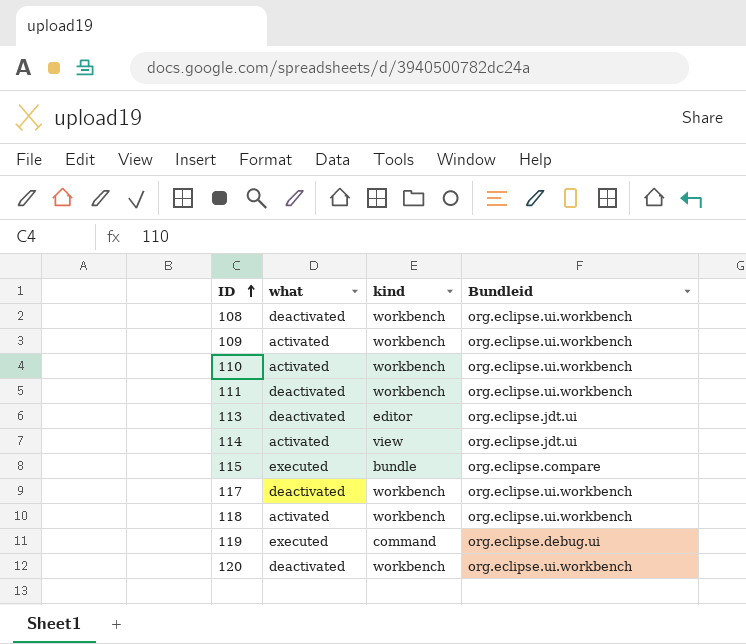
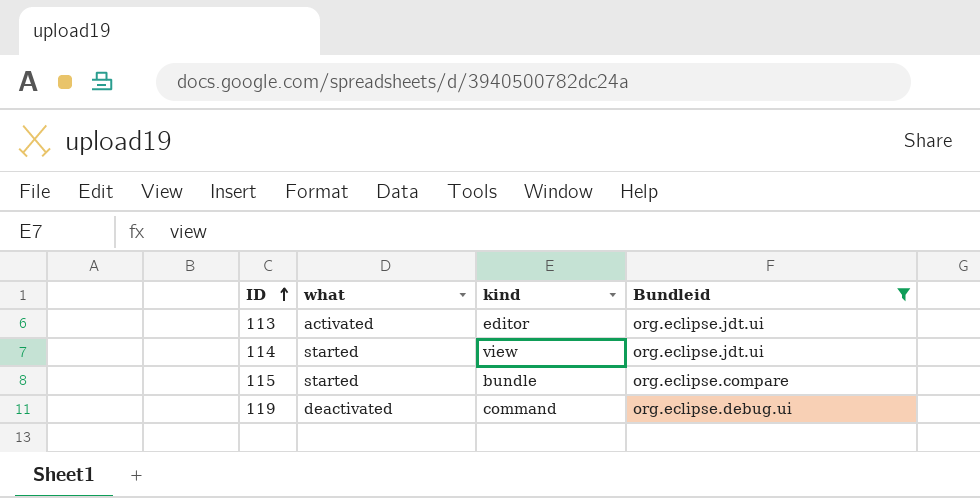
filter: none -> Bundleid != org.eclipse.ui.workbench
113 | what: deactivated -> activated
114 | what: activated -> started
115 | what: executed -> started
119 | what: executed -> deactivated

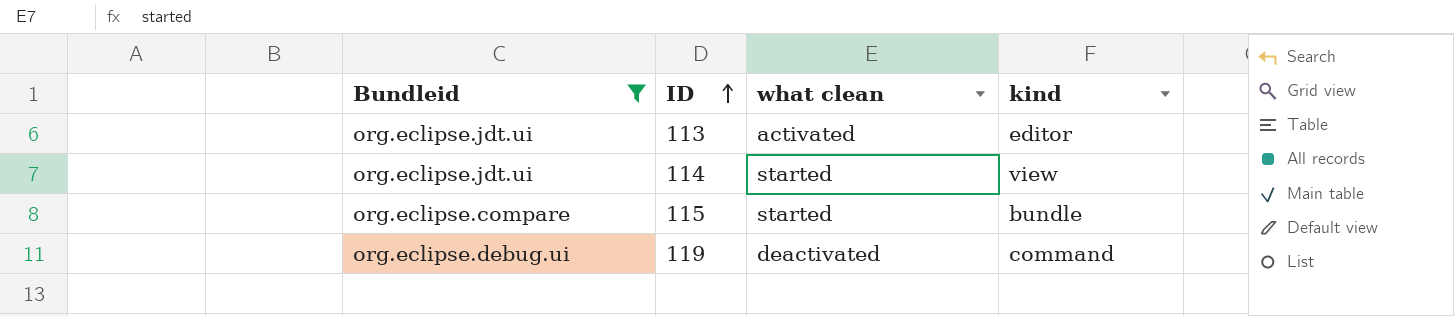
column Bundleid | position: 4 -> 1
column name: what -> what clean

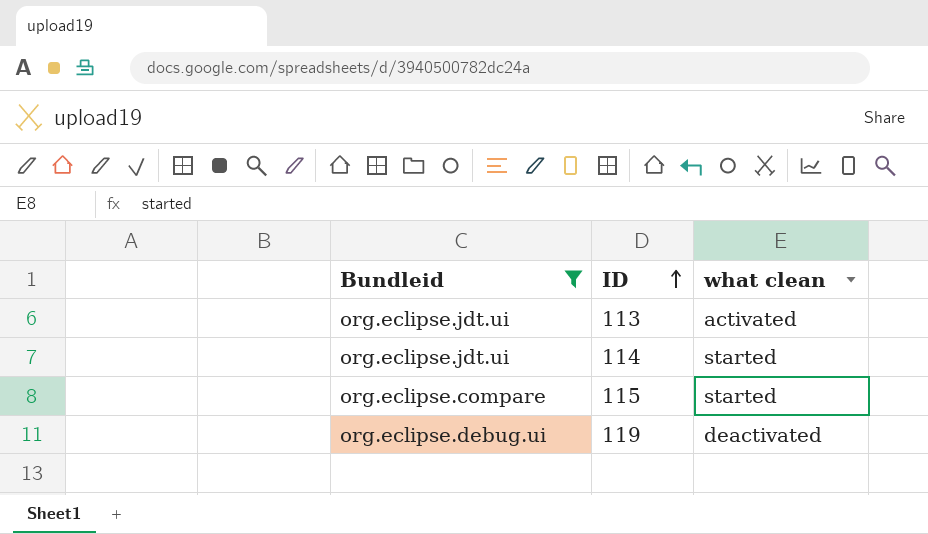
column kind | position: 4 -> none

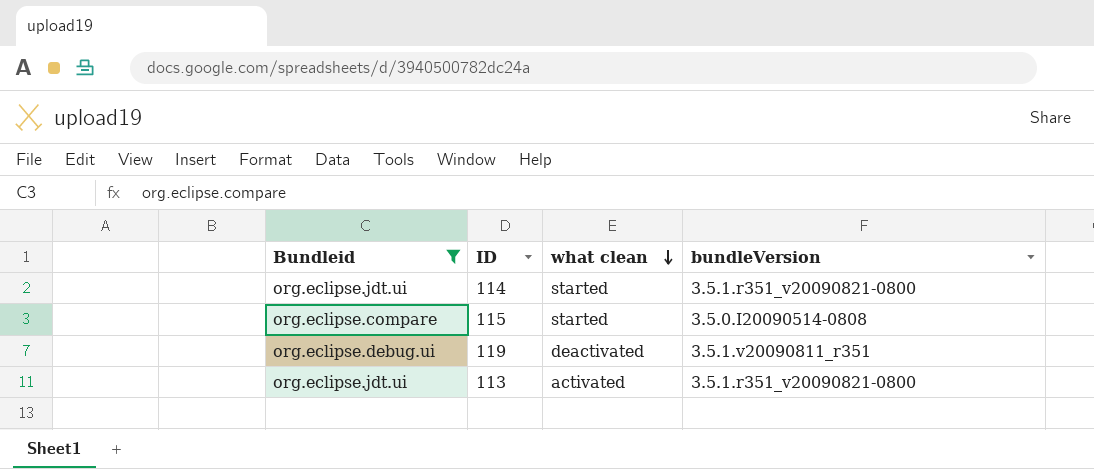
row order: ID ascending -> what clean descending
column bundleVersion | position: none -> 4

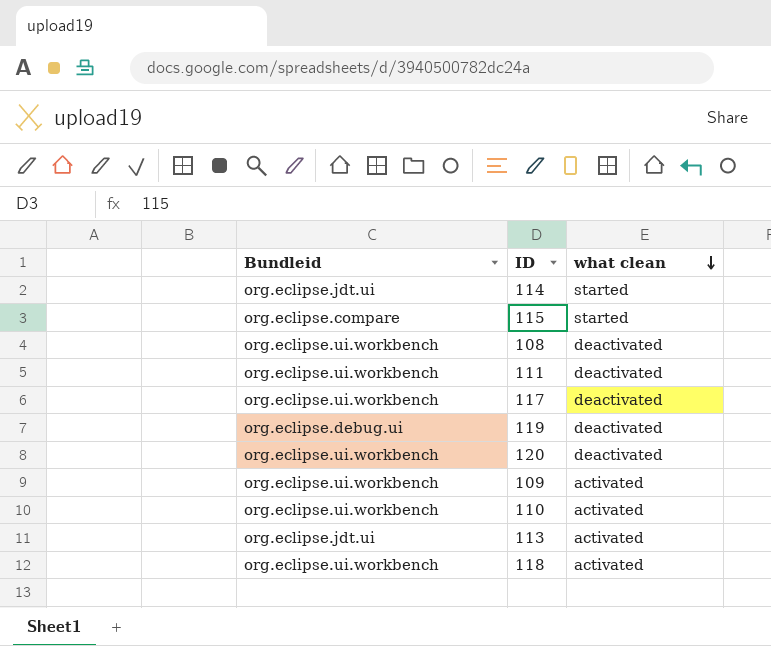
filter: Bundleid != org.eclipse.ui.workbench -> none
column bundleVersion | position: 4 -> none

